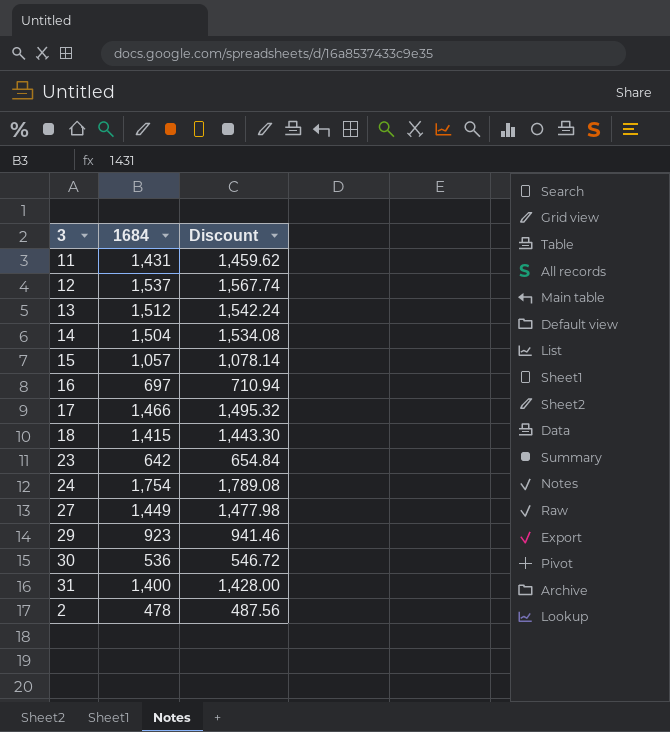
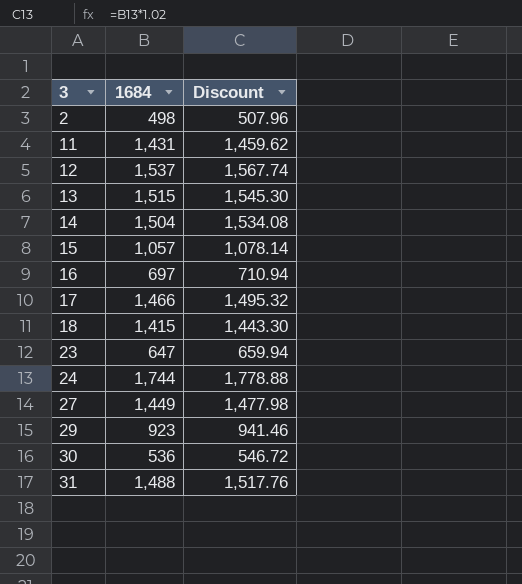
row order: none -> 3 ascending
2 | 1684: 478 -> 498
2 | Discount: 487.56 -> 507.96
13 | 1684: 1,512 -> 1,515
13 | Discount: 1,542.24 -> 1,545.30
23 | 1684: 642 -> 647
23 | Discount: 654.84 -> 659.94
24 | 1684: 1,754 -> 1,744
24 | Discount: 1,789.08 -> 1,778.88
31 | 1684: 1,400 -> 1,488
31 | Discount: 1,428.00 -> 1,517.76

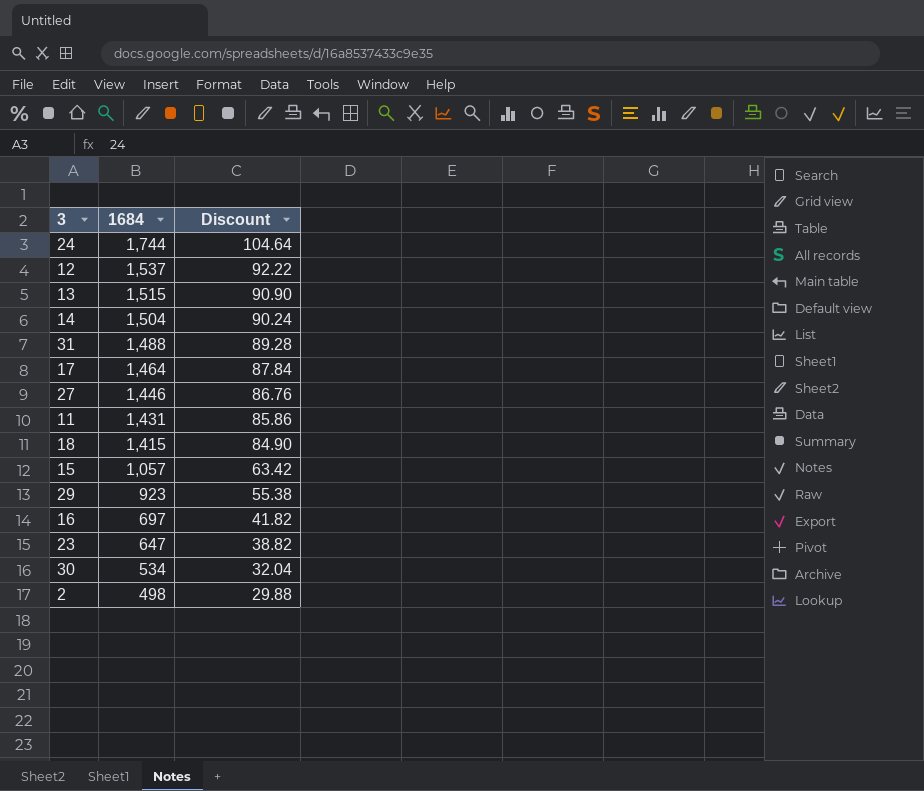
row order: 3 ascending -> 1684 descending
column Discount | formula: [1684] * 1.02 -> [1684] * 0.06
17 | 1684: 1,466 -> 1,464
27 | 1684: 1,449 -> 1,446
30 | 1684: 536 -> 534

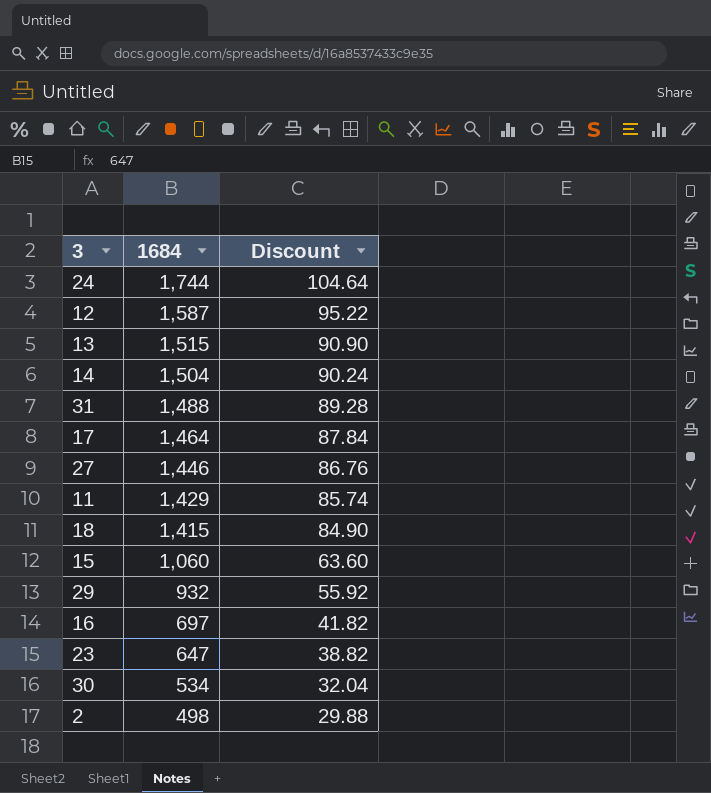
12 | 1684: 1,537 -> 1,587
12 | Discount: 92.22 -> 95.22
11 | 1684: 1,431 -> 1,429
11 | Discount: 85.86 -> 85.74
15 | 1684: 1,057 -> 1,060
15 | Discount: 63.42 -> 63.60
29 | 1684: 923 -> 932
29 | Discount: 55.38 -> 55.92

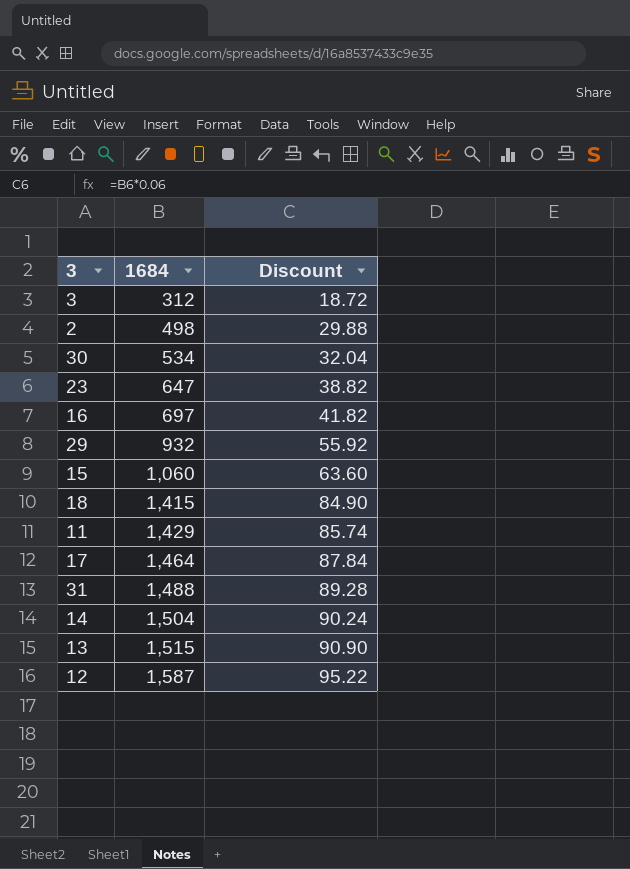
row order: 1684 descending -> 1684 ascending
row 24: 1,744 | 104.64 -> none
row 27: 1,446 | 86.76 -> none
row 3: none -> 312 | 18.72

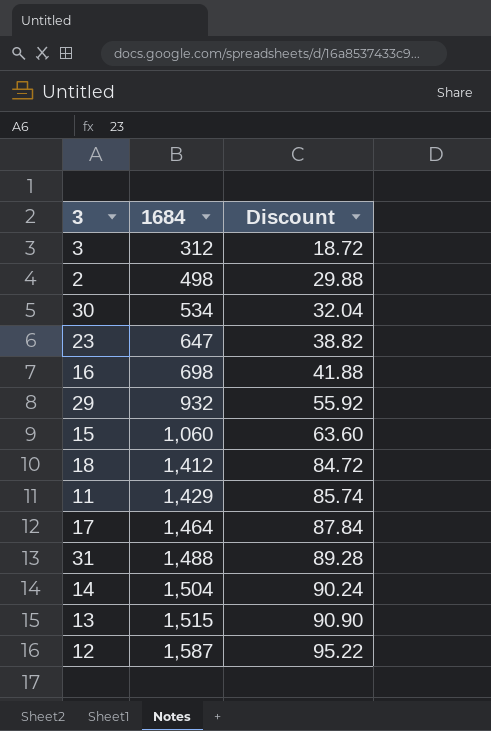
16 | 1684: 697 -> 698
16 | Discount: 41.82 -> 41.88
18 | 1684: 1,415 -> 1,412
18 | Discount: 84.90 -> 84.72

